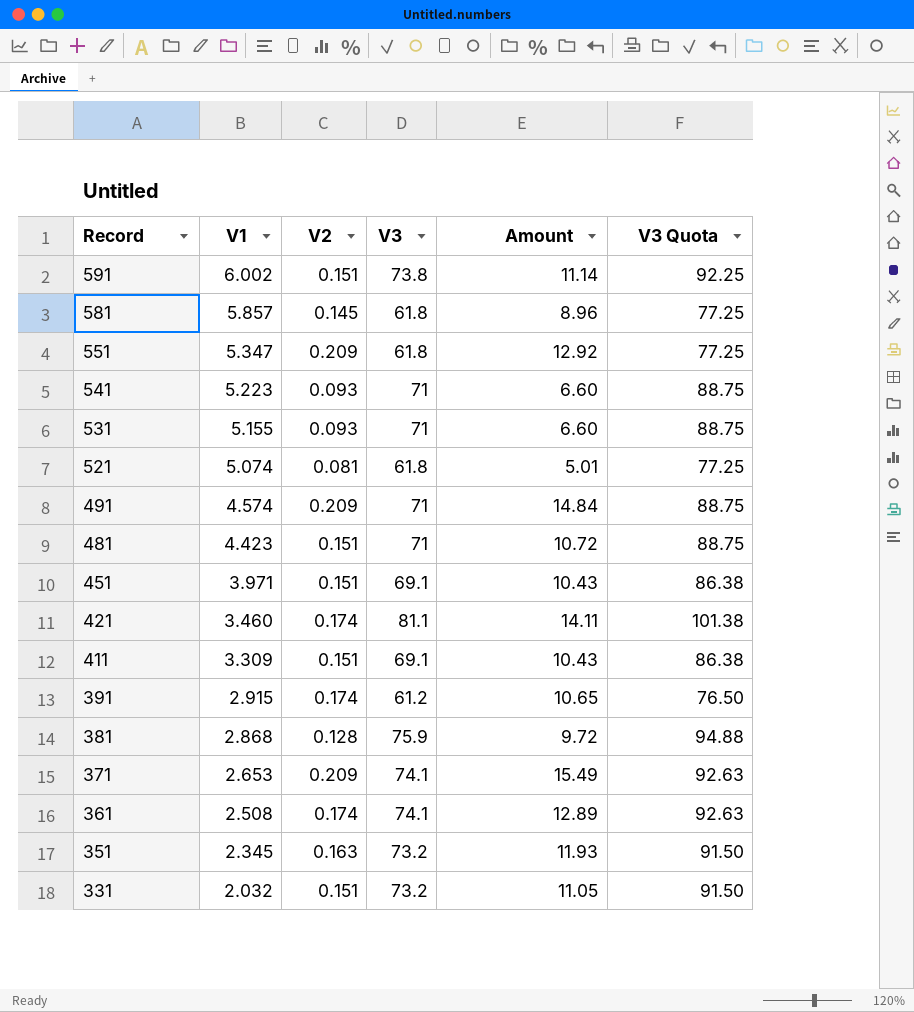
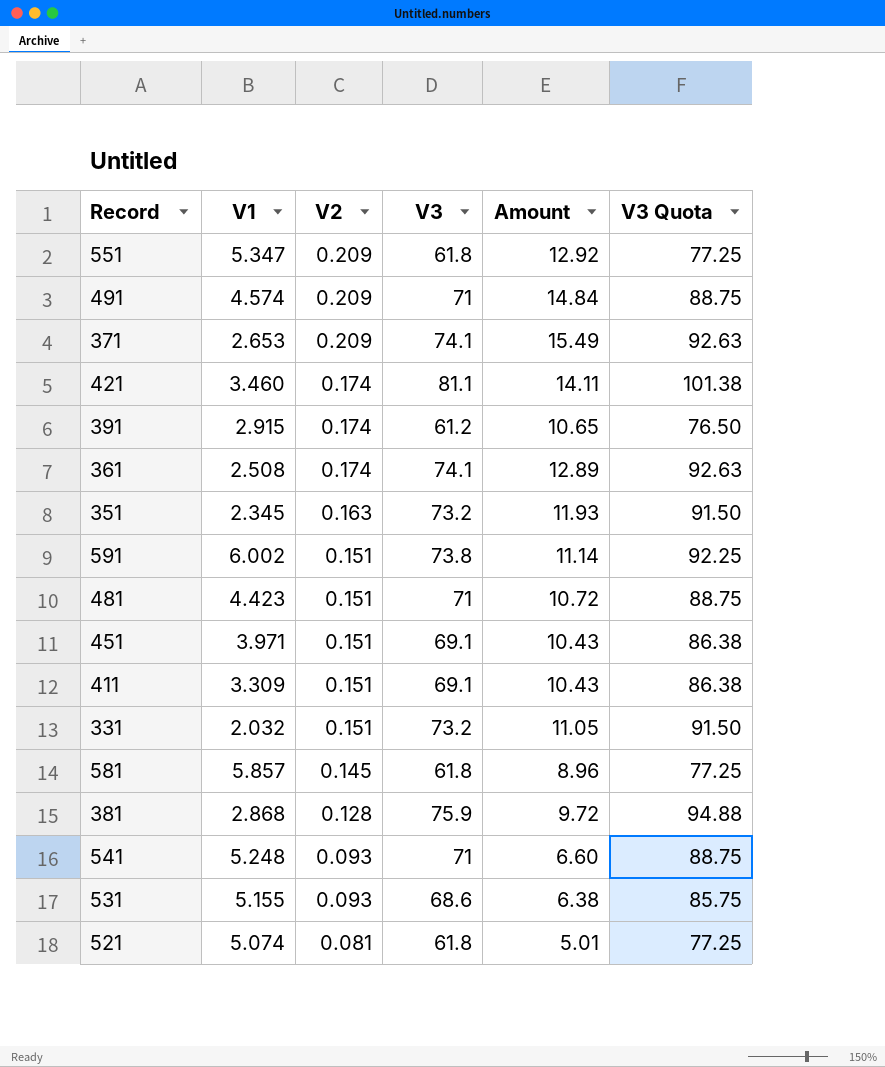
row order: Record descending -> V2 descending
541 | V1: 5.223 -> 5.248
531 | V3: 71 -> 68.6
531 | Amount: 6.60 -> 6.38
531 | V3 Quota: 88.75 -> 85.75

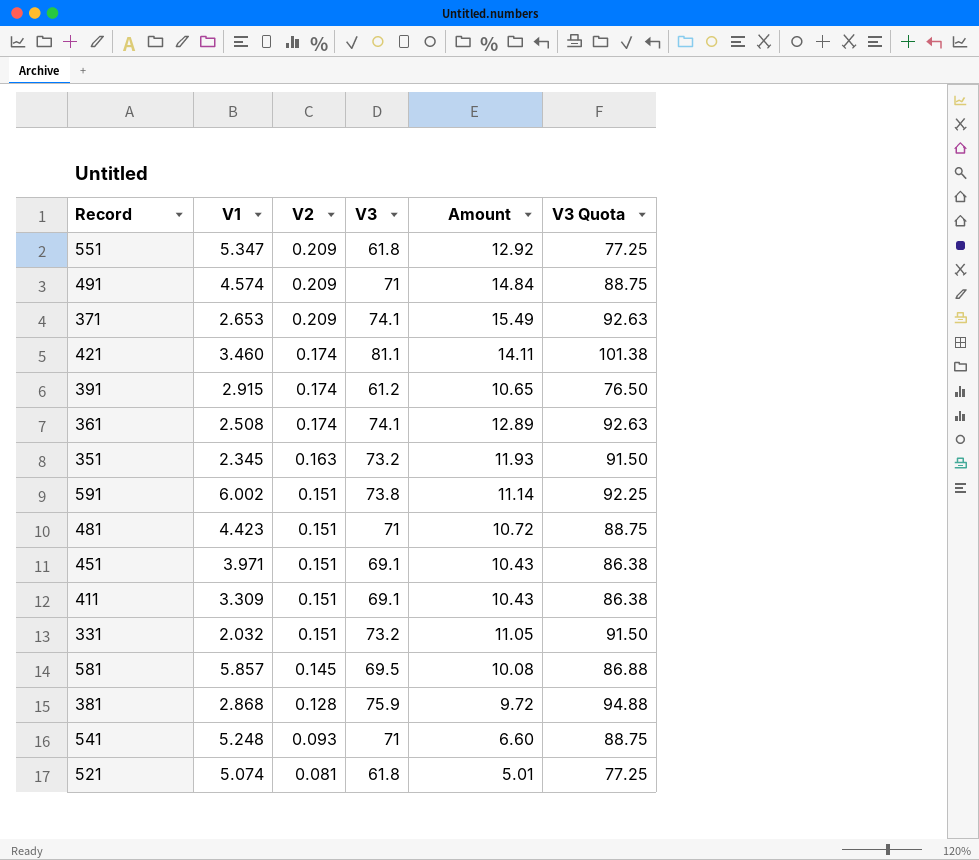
row 531: 5.155 | 0.093 | 68.6 | 6.38 | 85.75 -> none
581 | V3: 61.8 -> 69.5
581 | Amount: 8.96 -> 10.08
581 | V3 Quota: 77.25 -> 86.88

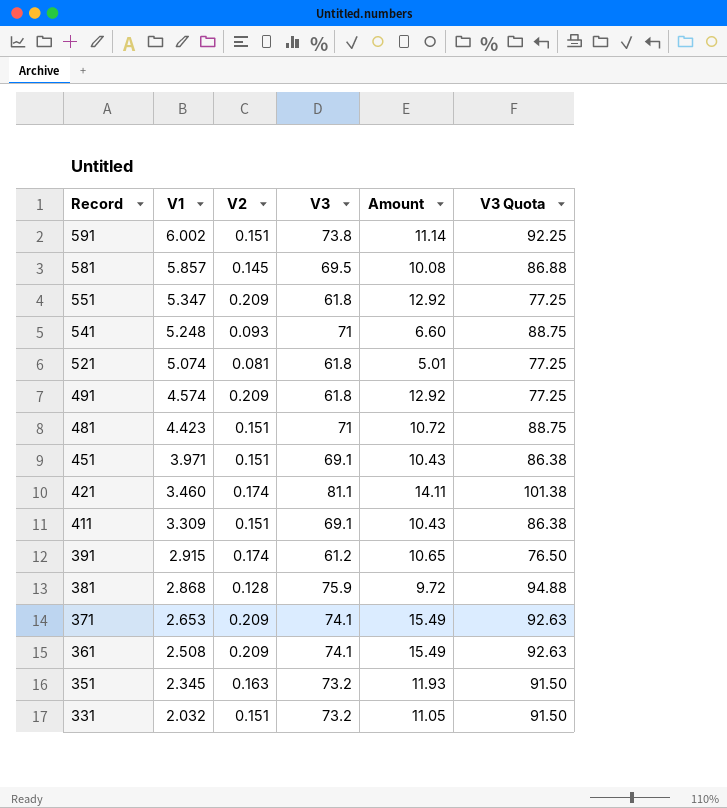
row order: V2 descending -> Record descending
491 | V3: 71 -> 61.8
491 | Amount: 14.84 -> 12.92
491 | V3 Quota: 88.75 -> 77.25
361 | V2: 0.174 -> 0.209
361 | Amount: 12.89 -> 15.49

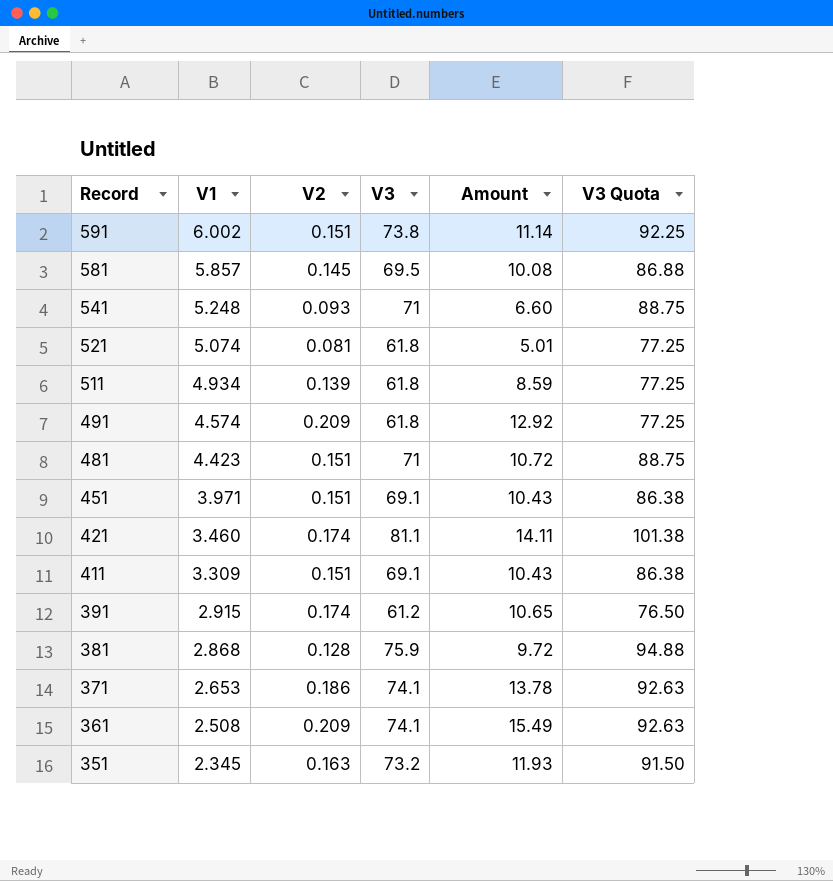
row 551: 5.347 | 0.209 | 61.8 | 12.92 | 77.25 -> none
row 331: 2.032 | 0.151 | 73.2 | 11.05 | 91.50 -> none
row 511: none -> 4.934 | 0.139 | 61.8 | 8.59 | 77.25
371 | V2: 0.209 -> 0.186
371 | Amount: 15.49 -> 13.78

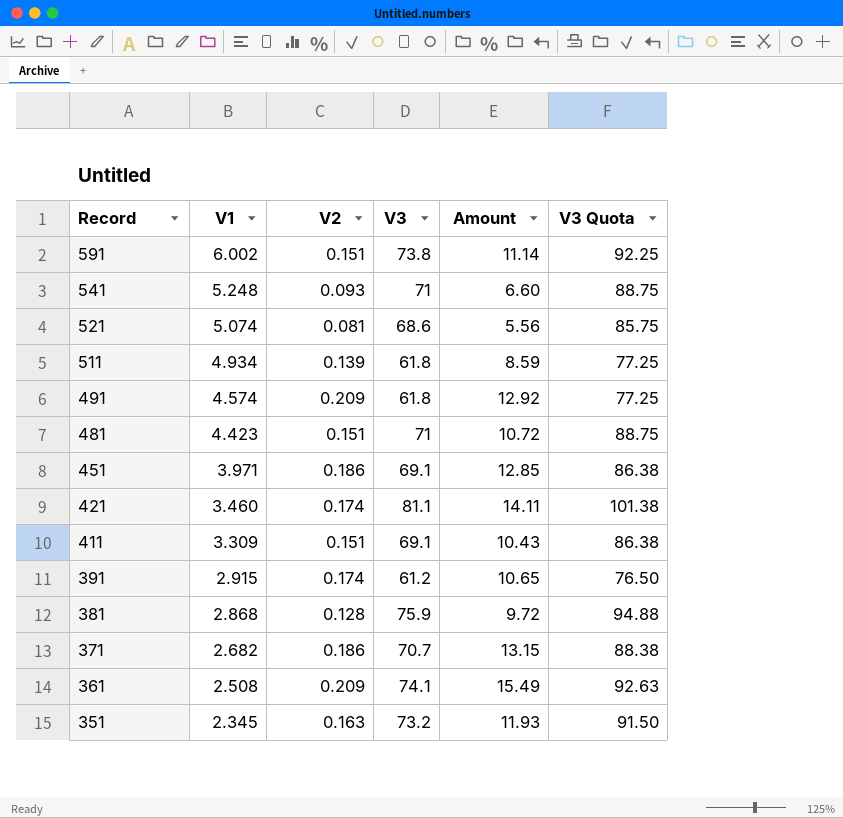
row 581: 5.857 | 0.145 | 69.5 | 10.08 | 86.88 -> none
521 | V3: 61.8 -> 68.6
521 | Amount: 5.01 -> 5.56
521 | V3 Quota: 77.25 -> 85.75
451 | V2: 0.151 -> 0.186
451 | Amount: 10.43 -> 12.85
371 | V1: 2.653 -> 2.682
371 | V3: 74.1 -> 70.7
371 | Amount: 13.78 -> 13.15
371 | V3 Quota: 92.63 -> 88.38

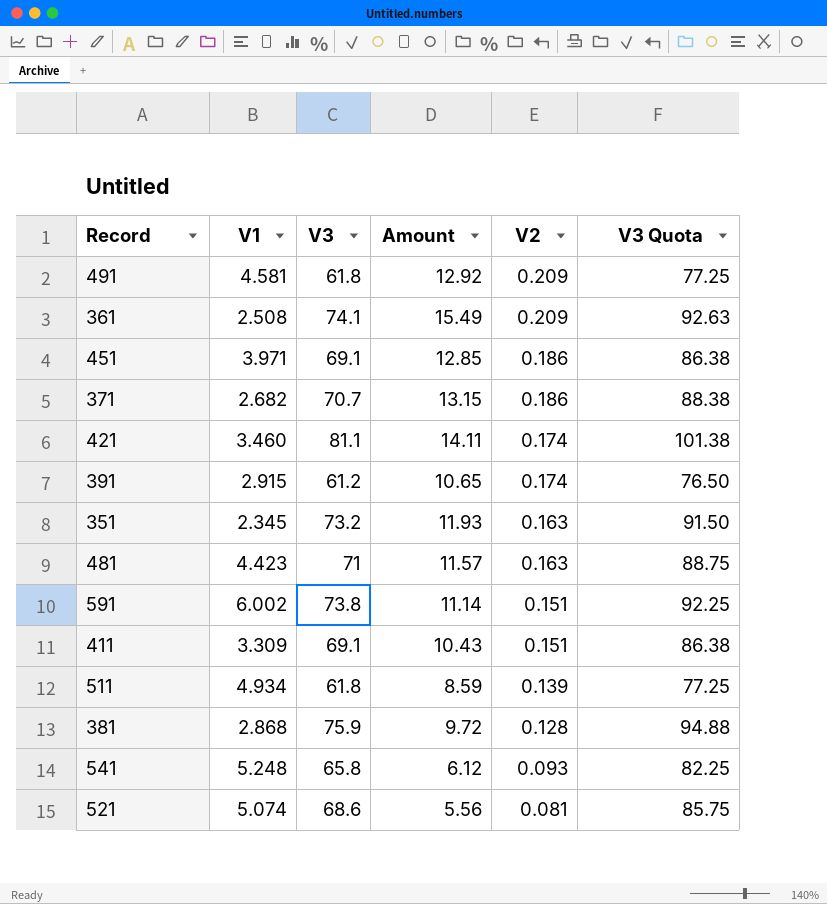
row order: Record descending -> V2 descending
column V2 | position: 3 -> 5
491 | V1: 4.574 -> 4.581
481 | Amount: 10.72 -> 11.57
481 | V2: 0.151 -> 0.163
541 | V3: 71 -> 65.8
541 | Amount: 6.60 -> 6.12
541 | V3 Quota: 88.75 -> 82.25

